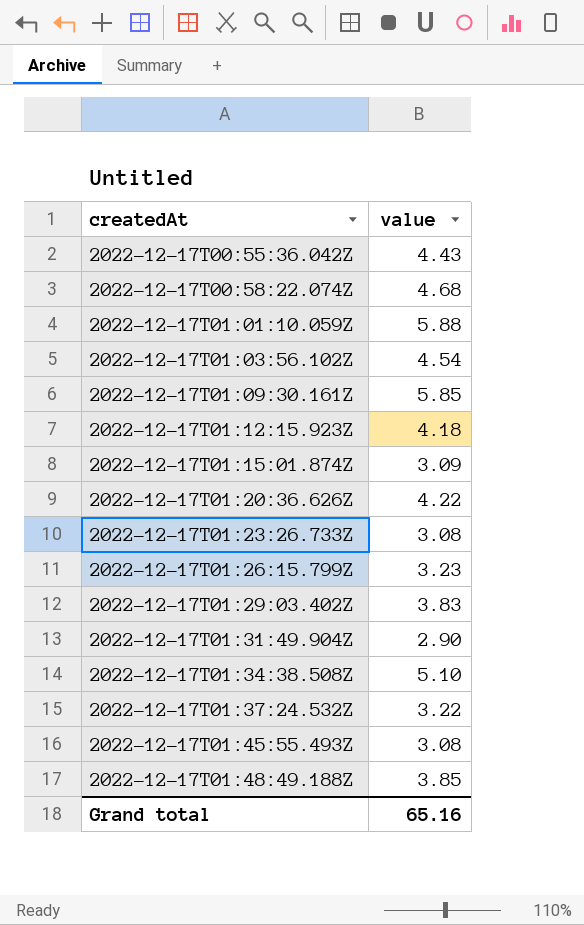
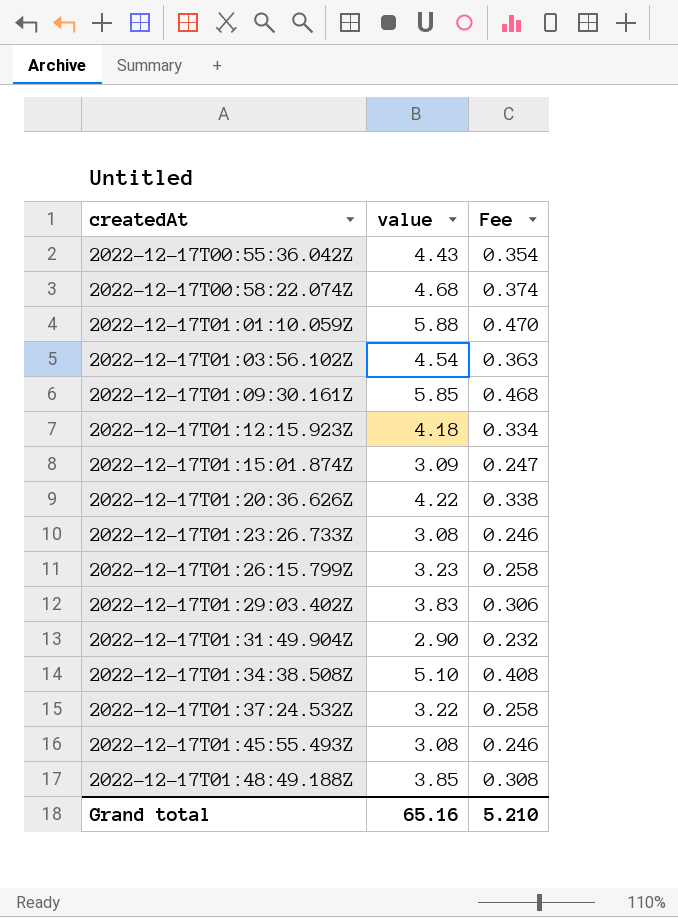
column Fee | formula: none -> [value] * 0.08

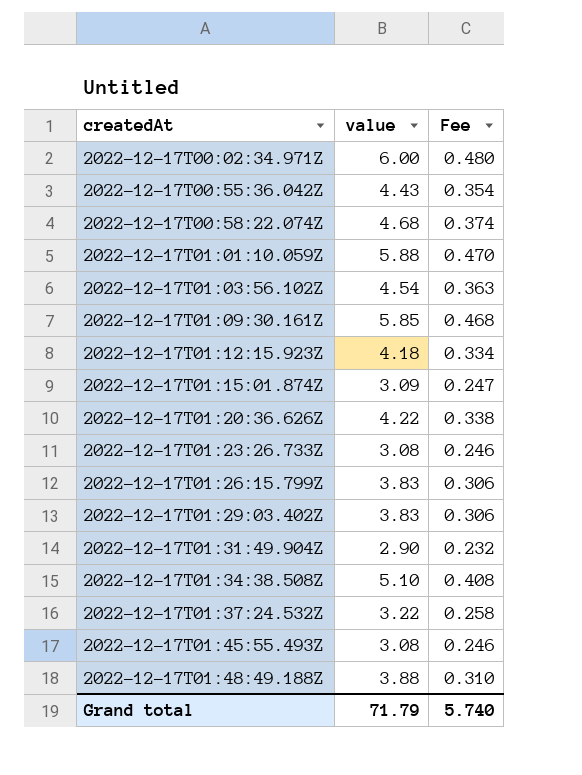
row 2022-12-17T00:02:34.971Z: none -> 6.00 | 0.480
2022-12-17T01:26:15.799Z | value: 3.23 -> 3.83
2022-12-17T01:26:15.799Z | Fee: 0.258 -> 0.306
2022-12-17T01:48:49.188Z | value: 3.85 -> 3.88
2022-12-17T01:48:49.188Z | Fee: 0.308 -> 0.310
Grand total | value: 65.16 -> 71.79
Grand total | Fee: 5.210 -> 5.740

